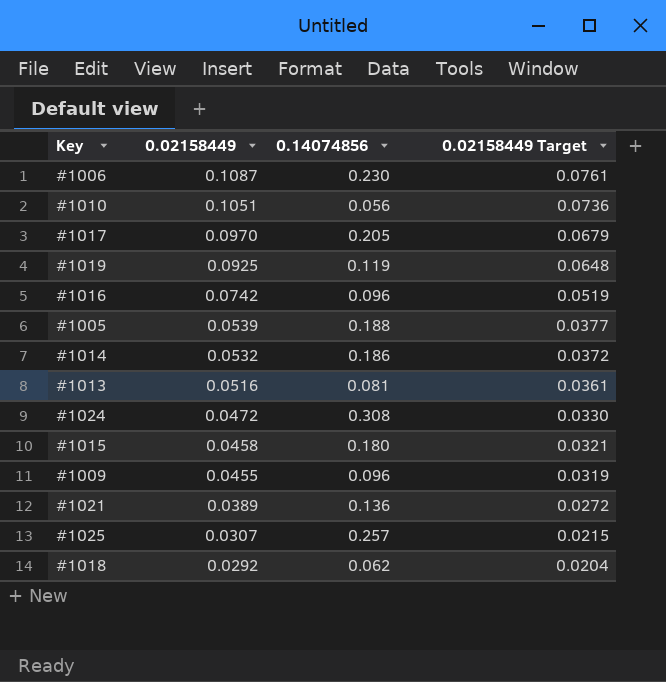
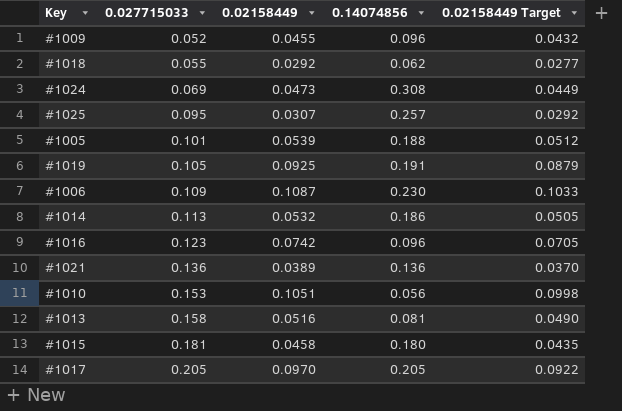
row order: 0.02158449 descending -> 0.027715033 ascending
column 0.027715033 | position: none -> 2
column 0.02158449 Target | formula: [0.02158449] * 0.7 -> [0.02158449] * 0.95
#1024 | 0.02158449: 0.0472 -> 0.0473
#1019 | 0.14074856: 0.119 -> 0.191

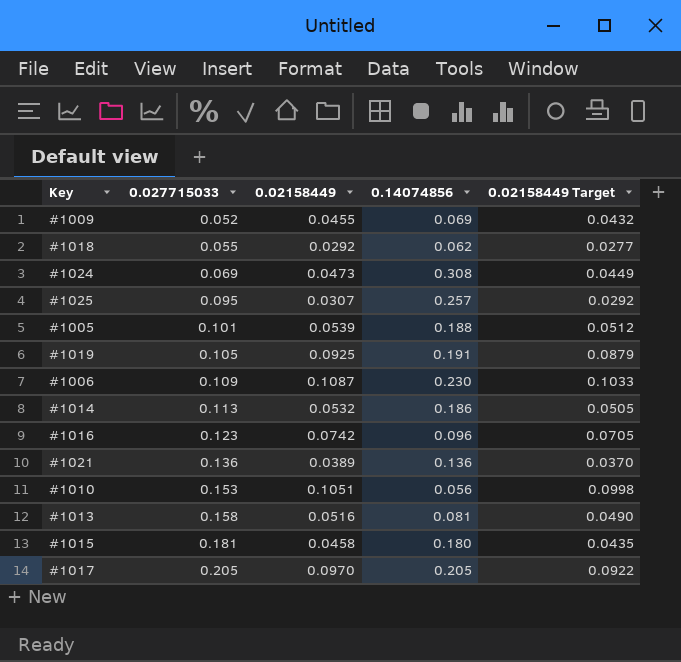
#1009 | 0.14074856: 0.096 -> 0.069

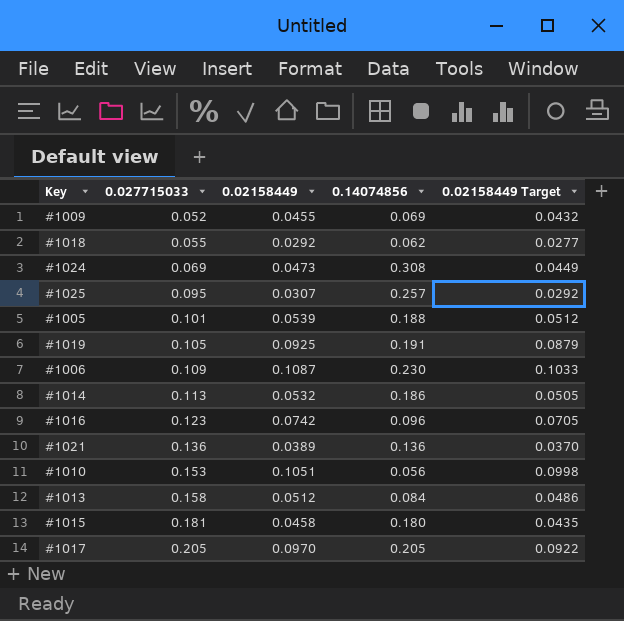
#1013 | 0.02158449: 0.0516 -> 0.0512
#1013 | 0.14074856: 0.081 -> 0.084
#1013 | 0.02158449 Target: 0.0490 -> 0.0486

